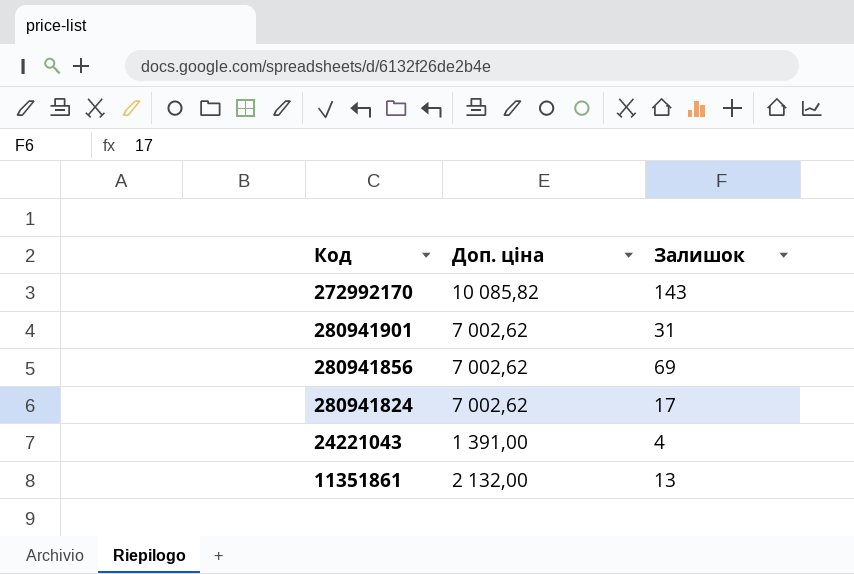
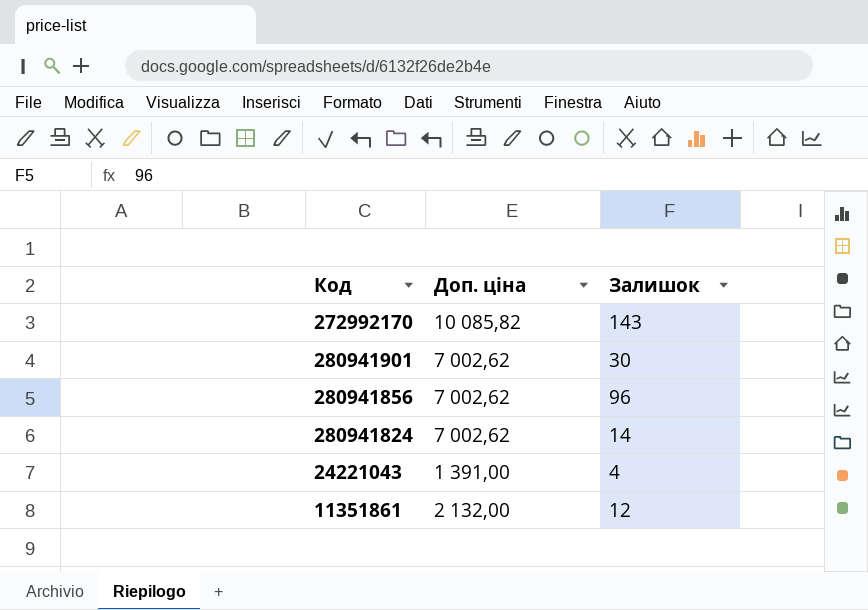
280941901 | Залишок: 31 -> 30
280941856 | Залишок: 69 -> 96
280941824 | Залишок: 17 -> 14
11351861 | Залишок: 13 -> 12

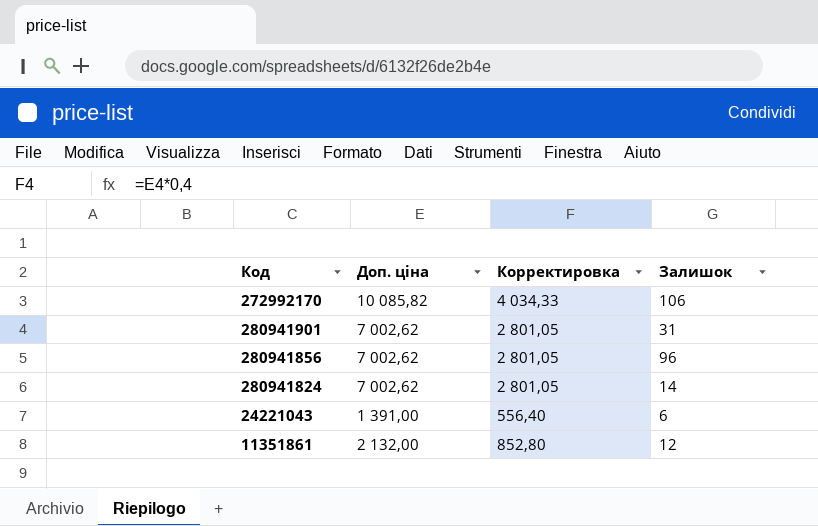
column Корректировка | formula: none -> [Доп. ціна] * 0,4
272992170 | Залишок: 143 -> 106
280941901 | Залишок: 30 -> 31
24221043 | Залишок: 4 -> 6

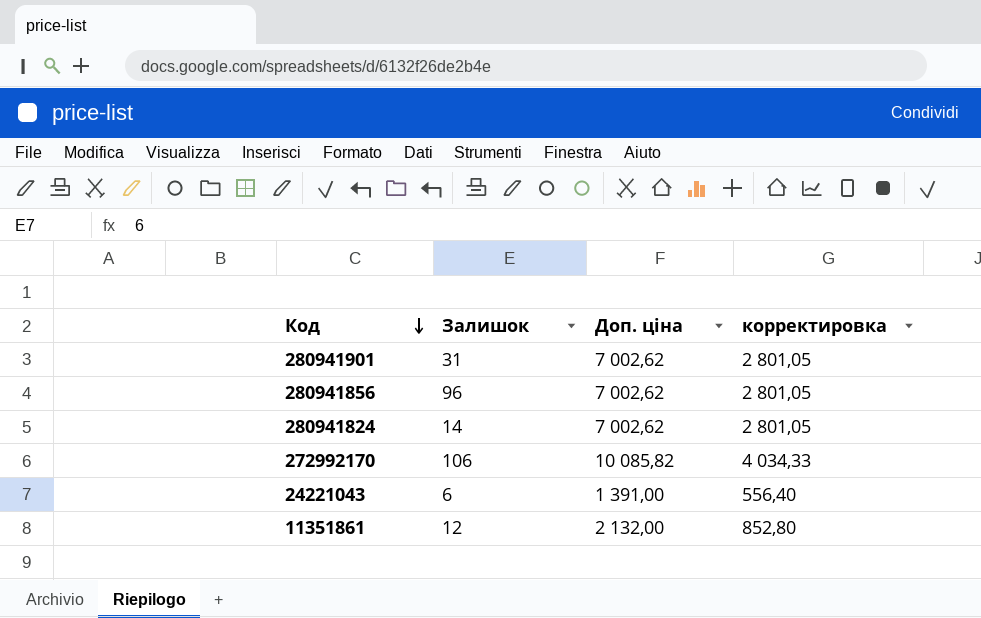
row order: none -> Код descending
column Залишок | position: 4 -> 2
column name: Корректировка -> корректировка

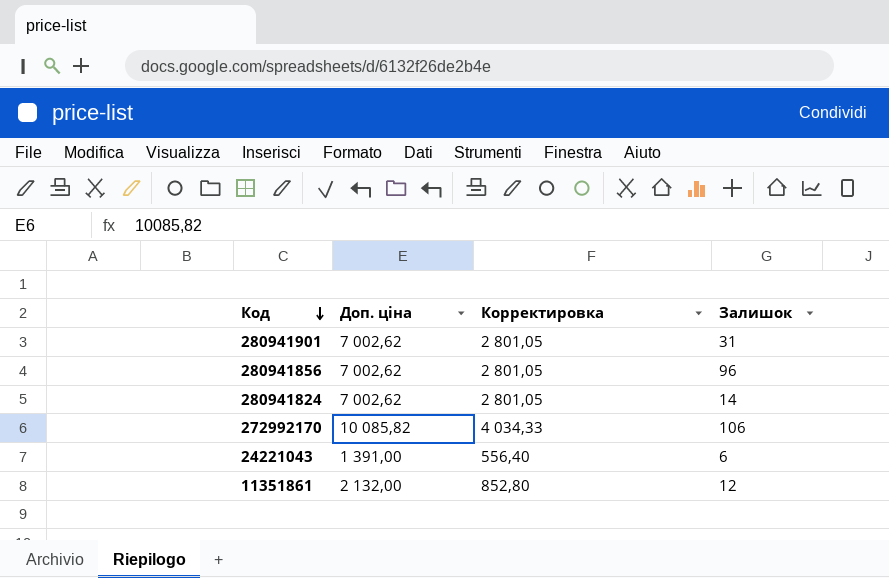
column name: корректировка -> Корректировка
column Залишок | position: 2 -> 4

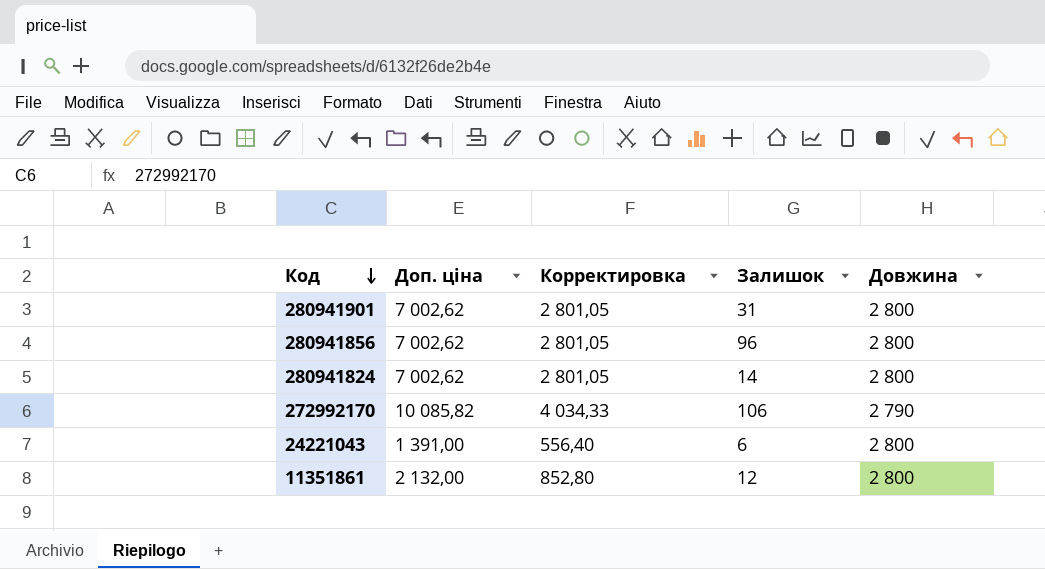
column Довжина | position: none -> 5

